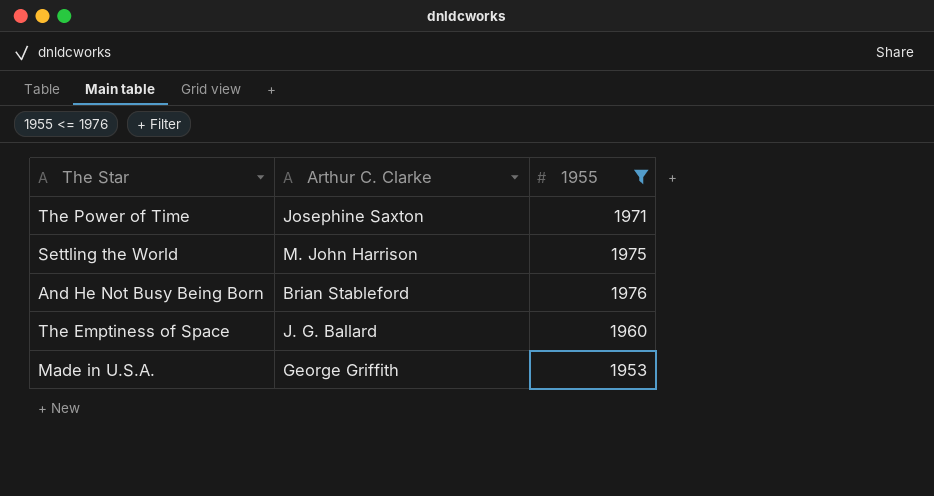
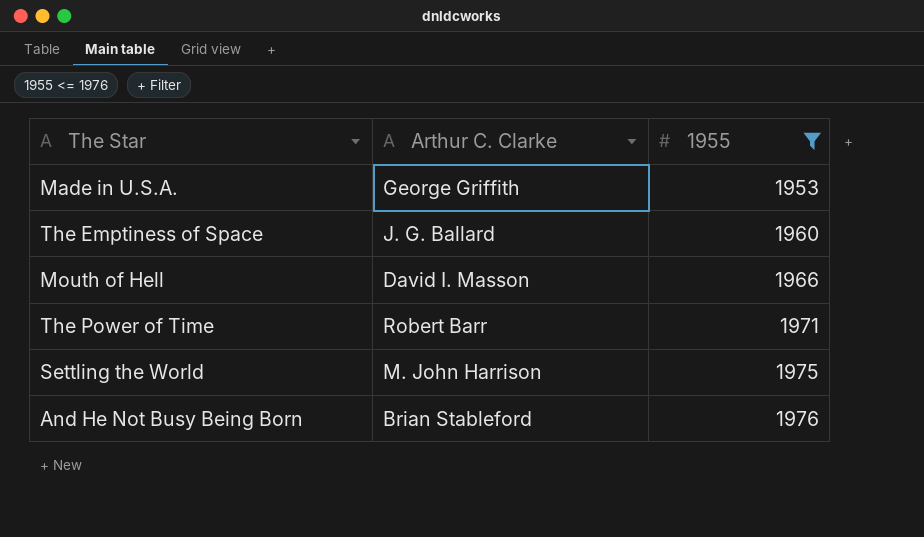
row order: none -> 1955 ascending
row Mouth of Hell: none -> David I. Masson | 1966
The Power of Time | Arthur C. Clarke: Josephine Saxton -> Robert Barr

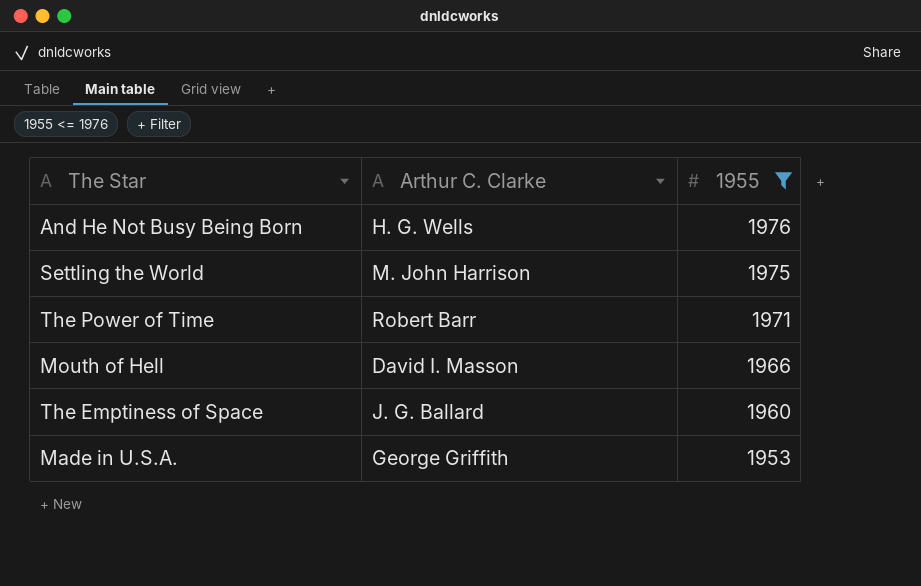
row order: 1955 ascending -> 1955 descending
And He Not Busy Being Born | Arthur C. Clarke: Brian Stableford -> H. G. Wells

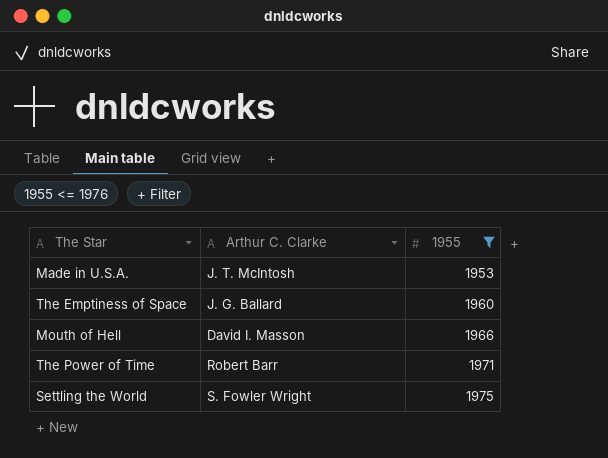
row order: 1955 descending -> 1955 ascending
row And He Not Busy Being Born: H. G. Wells | 1976 -> none
Made in U.S.A. | Arthur C. Clarke: George Griffith -> J. T. McIntosh
Settling the World | Arthur C. Clarke: M. John Harrison -> S. Fowler Wright

